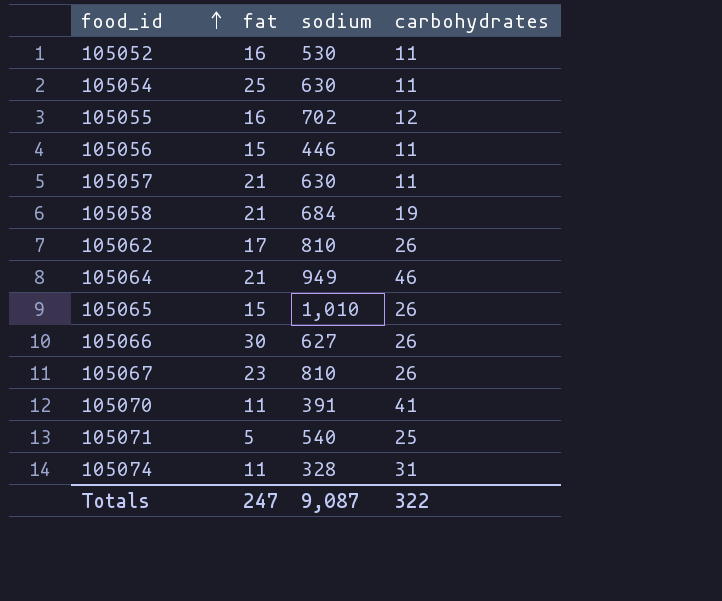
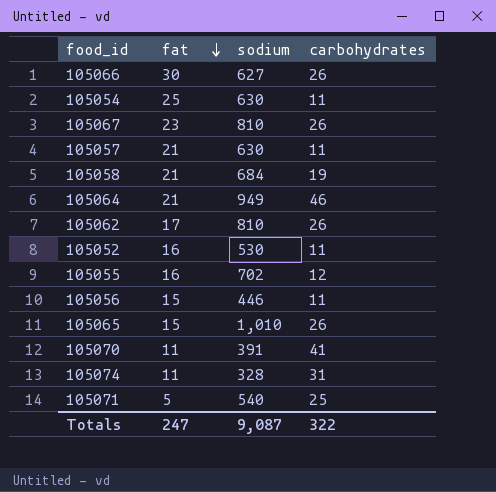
row order: food_id ascending -> fat descending

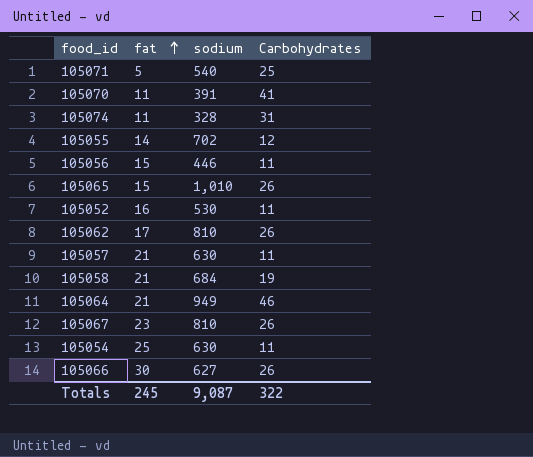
row order: fat descending -> fat ascending
column name: carbohydrates -> Carbohydrates
105055 | fat: 16 -> 14
Totals | fat: 247 -> 245

